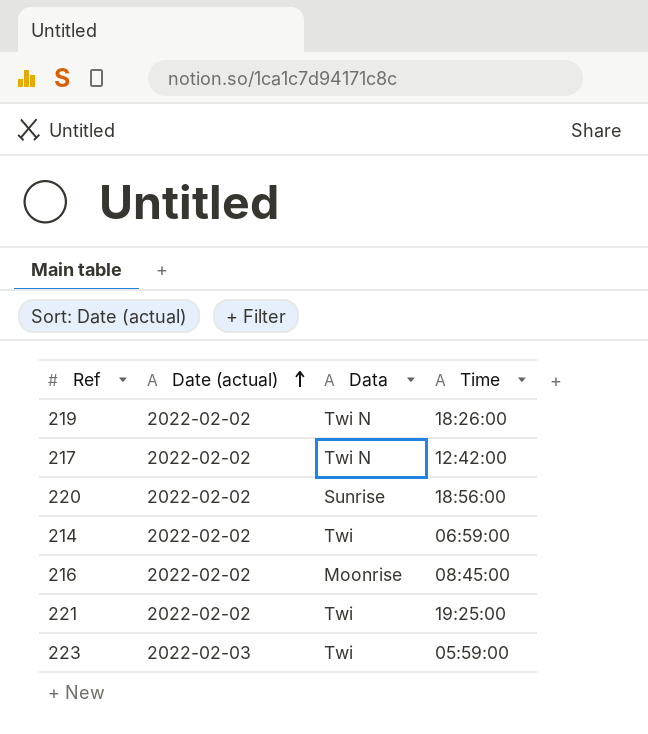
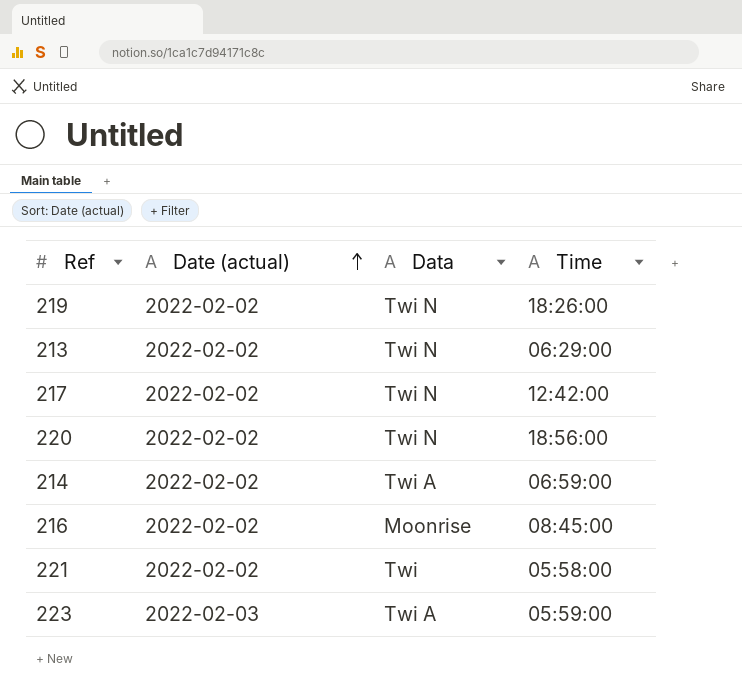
row 213: none -> 2022-02-02 | Twi N | 06:29:00
220 | Data: Sunrise -> Twi N
214 | Data: Twi -> Twi A
221 | Time: 19:25:00 -> 05:58:00
223 | Data: Twi -> Twi A

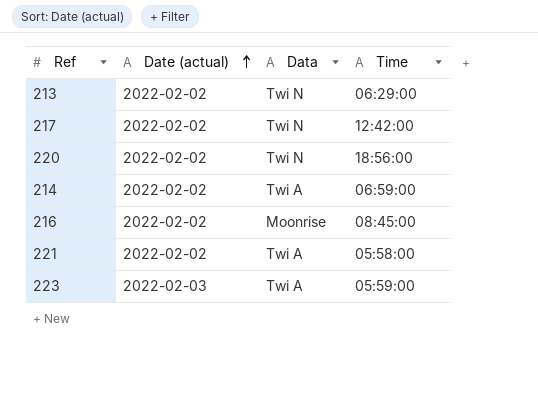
row 219: 2022-02-02 | Twi N | 18:26:00 -> none
221 | Data: Twi -> Twi A

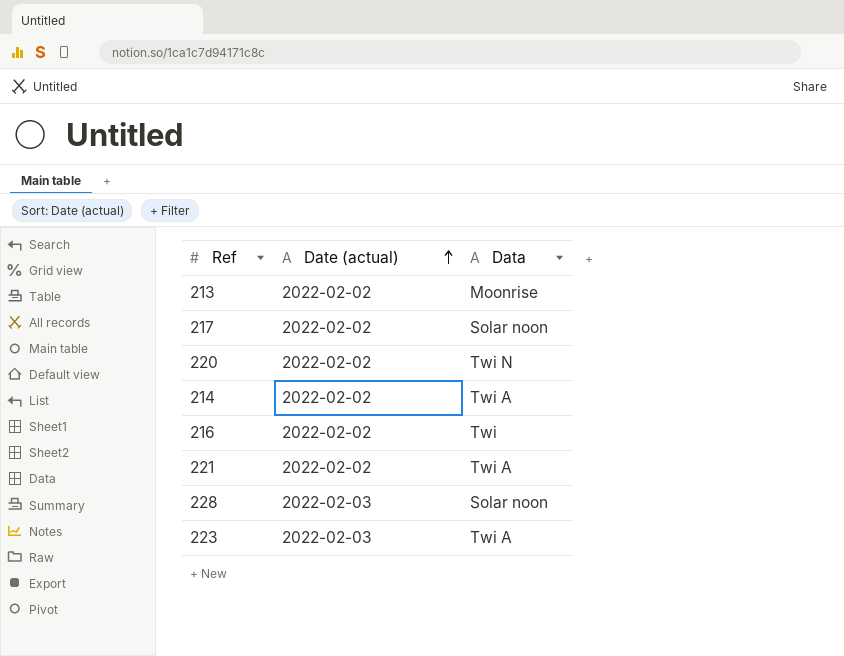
column Time | position: 4 -> none
213 | Data: Twi N -> Moonrise
217 | Data: Twi N -> Solar noon
216 | Data: Moonrise -> Twi
row 228: none -> 2022-02-03 | Solar noon

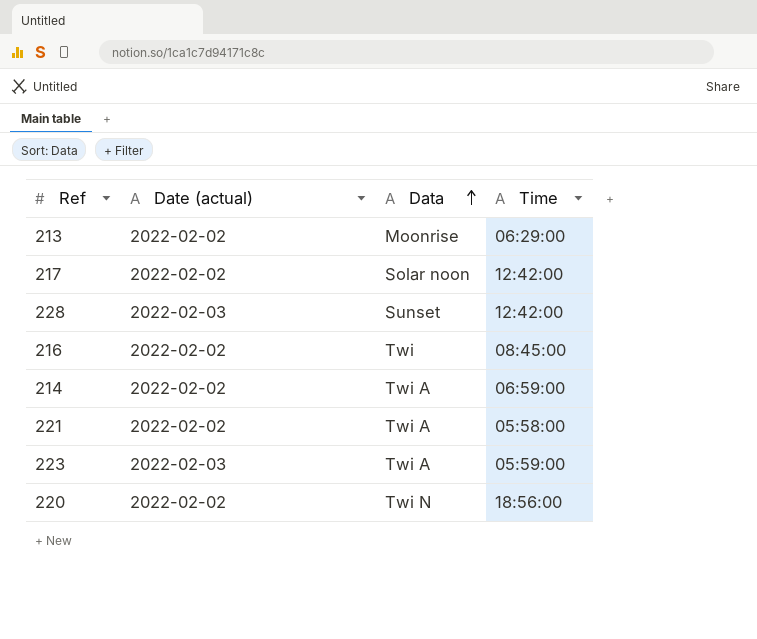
row order: Date (actual) ascending -> Data ascending
column Time | position: none -> 4
228 | Data: Solar noon -> Sunset

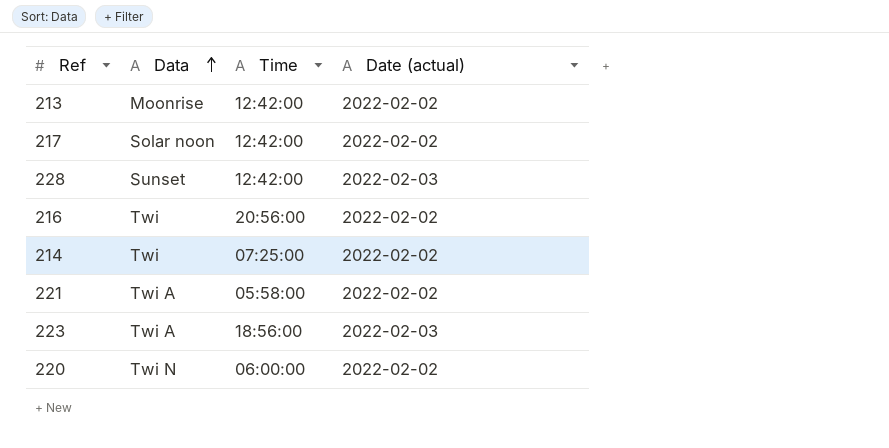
column Date (actual) | position: 2 -> 4
213 | Time: 06:29:00 -> 12:42:00
216 | Time: 08:45:00 -> 20:56:00
214 | Data: Twi A -> Twi
214 | Time: 06:59:00 -> 07:25:00
223 | Time: 05:59:00 -> 18:56:00
220 | Time: 18:56:00 -> 06:00:00

